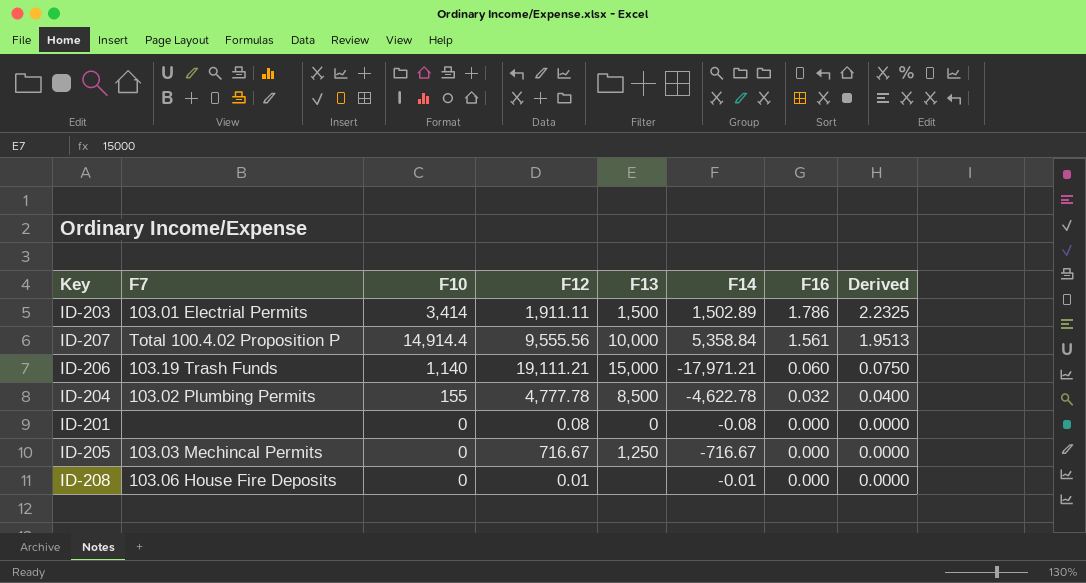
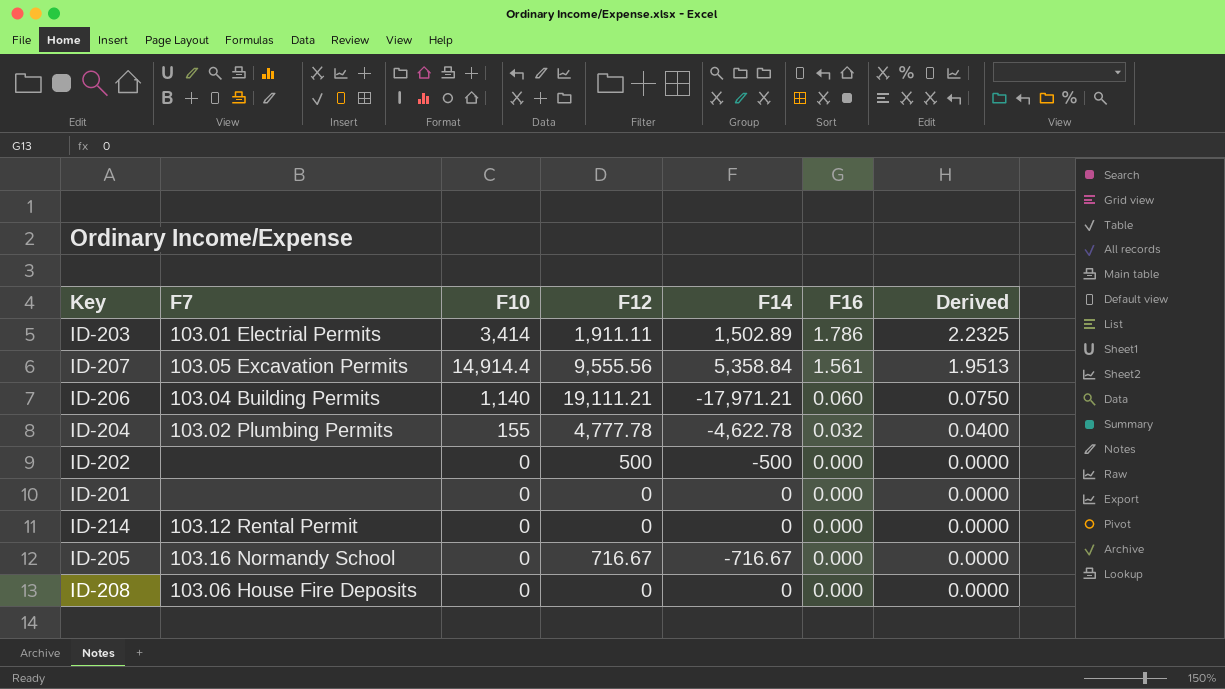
column F13 | position: 5 -> none
ID-207 | F7: Total 100.4.02 Proposition P -> 103.05 Excavation Permits
ID-206 | F7: 103.19 Trash Funds -> 103.04 Building Permits
row ID-202: none -> none | 0 | 500 | -500 | 0.000 | 0.0000
ID-201 | F12: 0.08 -> 0
ID-201 | F14: -0.08 -> 0
row ID-214: none -> 103.12 Rental Permit | 0 | 0 | 0 | 0.000 | 0.0000
ID-205 | F7: 103.03 Mechincal Permits -> 103.16 Normandy School
ID-208 | F12: 0.01 -> 0
ID-208 | F14: -0.01 -> 0

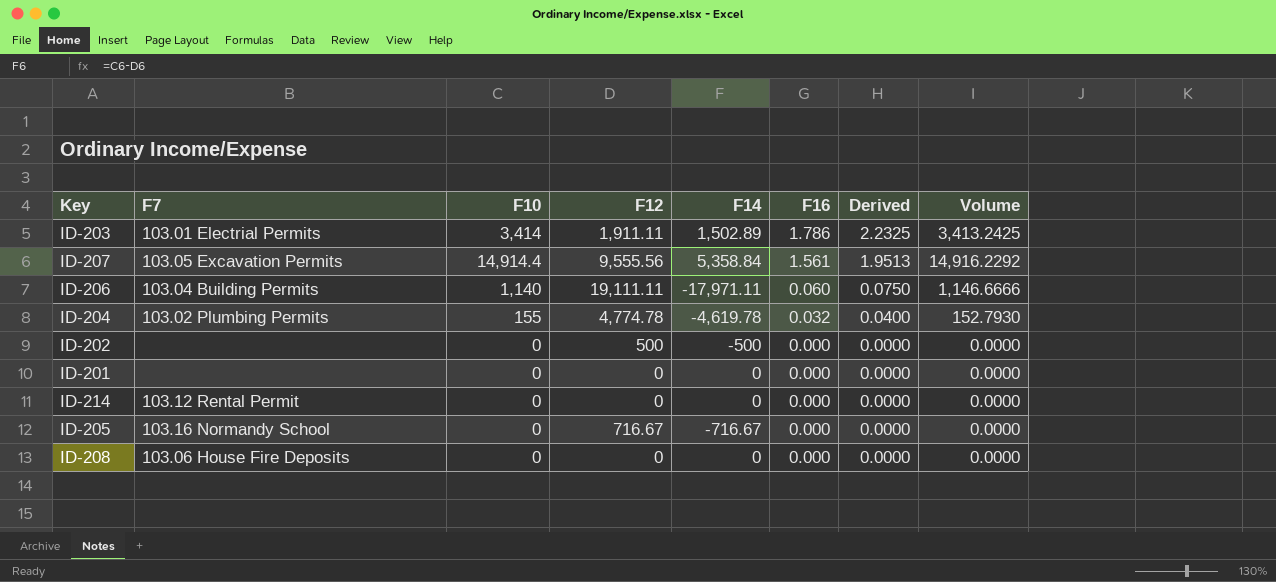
column Volume | formula: none -> [F12] * [F16]
ID-206 | F12: 19,111.21 -> 19,111.11
ID-206 | F14: -17,971.21 -> -17,971.11
ID-204 | F12: 4,777.78 -> 4,774.78
ID-204 | F14: -4,622.78 -> -4,619.78

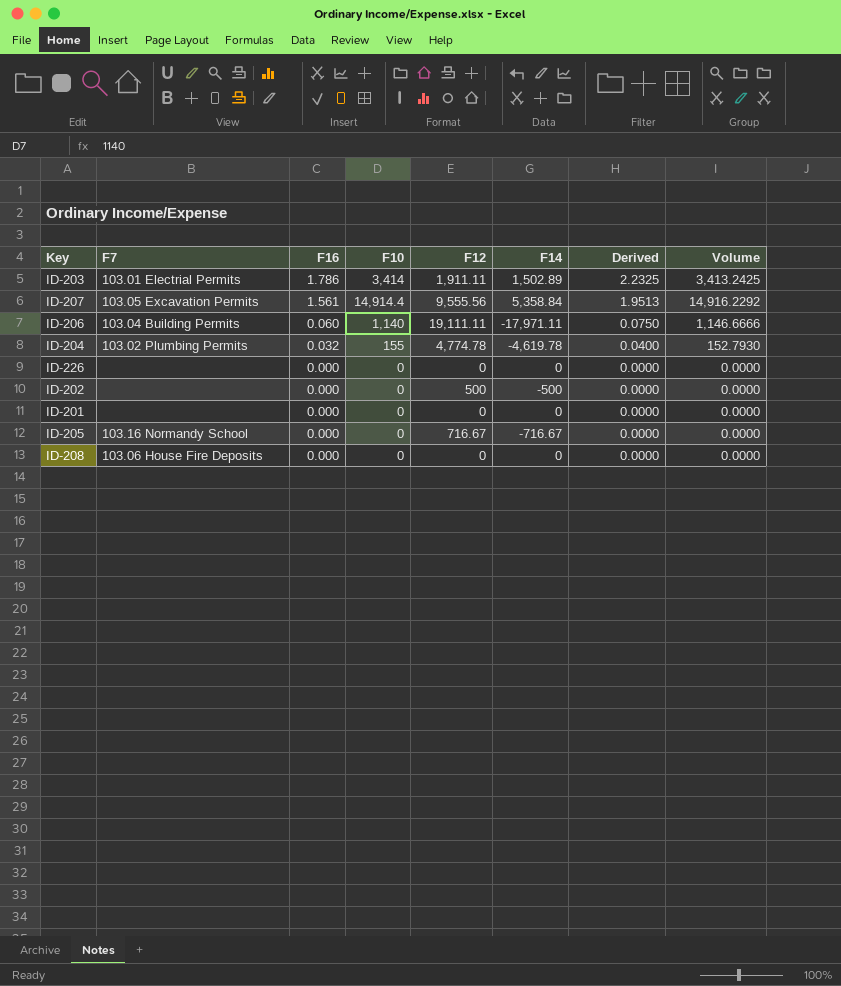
column F16 | position: 6 -> 3
row ID-214: 103.12 Rental Permit | 0 | 0 | 0 | 0.000 | 0.0000 | 0.0000 -> none
row ID-226: none -> none | 0.000 | 0 | 0 | 0 | 0.0000 | 0.0000

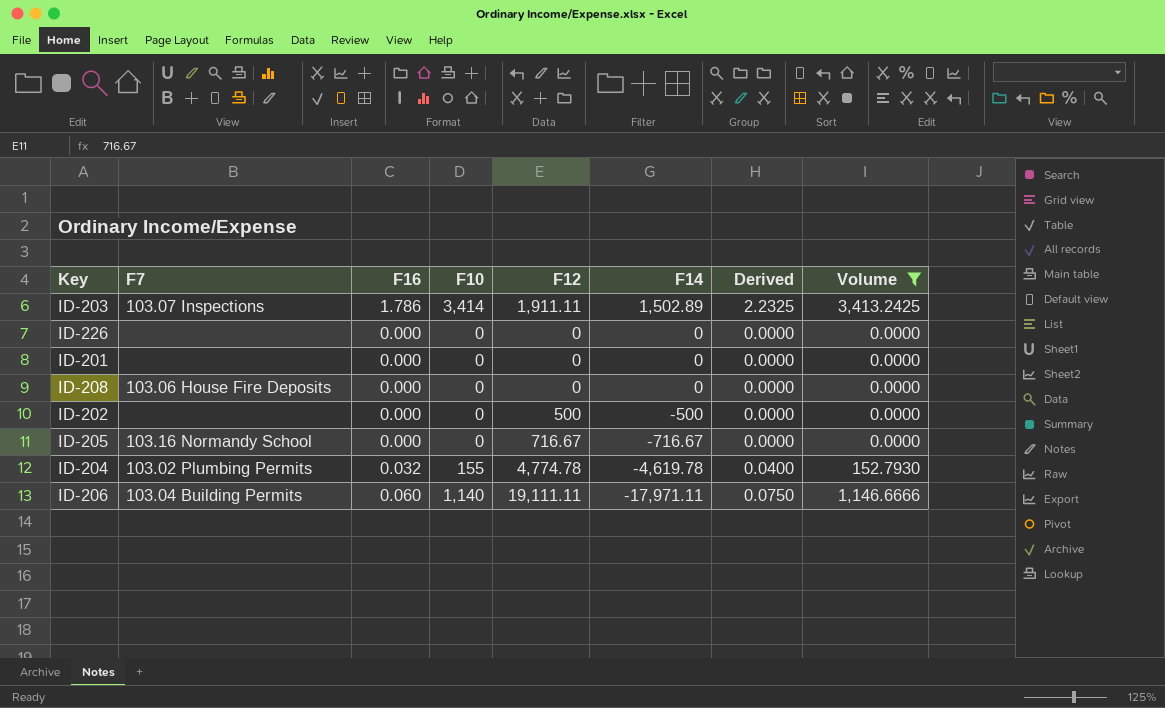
filter: none -> Volume != 14,916.2292
row order: F16 descending -> F14 descending
ID-203 | F7: 103.01 Electrial Permits -> 103.07 Inspections

